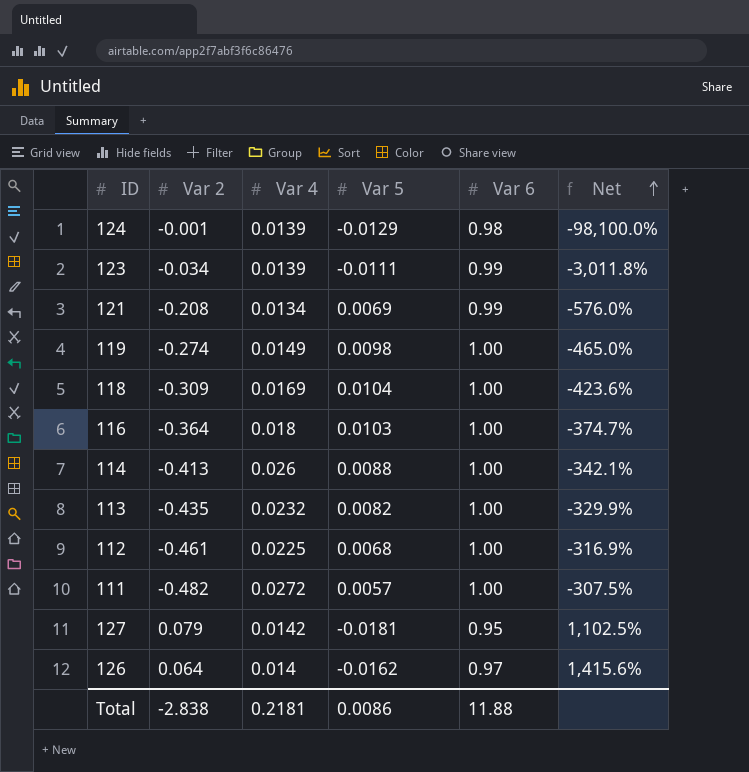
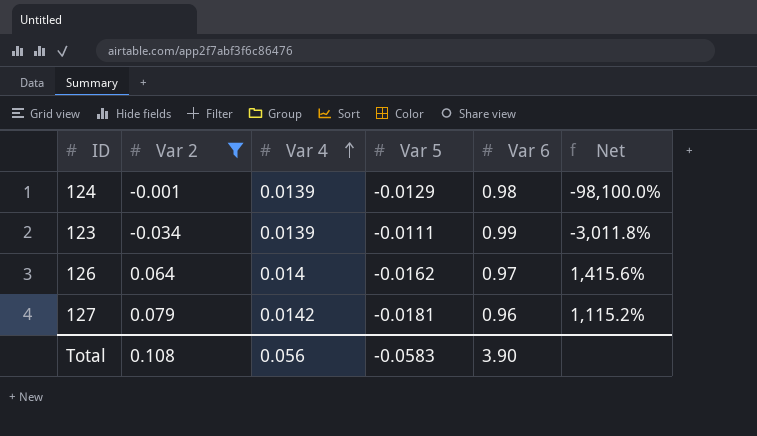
filter: none -> Var 2 >= -0.034
row order: Net ascending -> Var 4 ascending
127 | Var 6: 0.95 -> 0.96
127 | Net: 1,102.5% -> 1,115.2%
Total | Var 2: -2.838 -> 0.108
Total | Var 4: 0.2181 -> 0.056
Total | Var 5: 0.0086 -> -0.0583
Total | Var 6: 11.88 -> 3.90

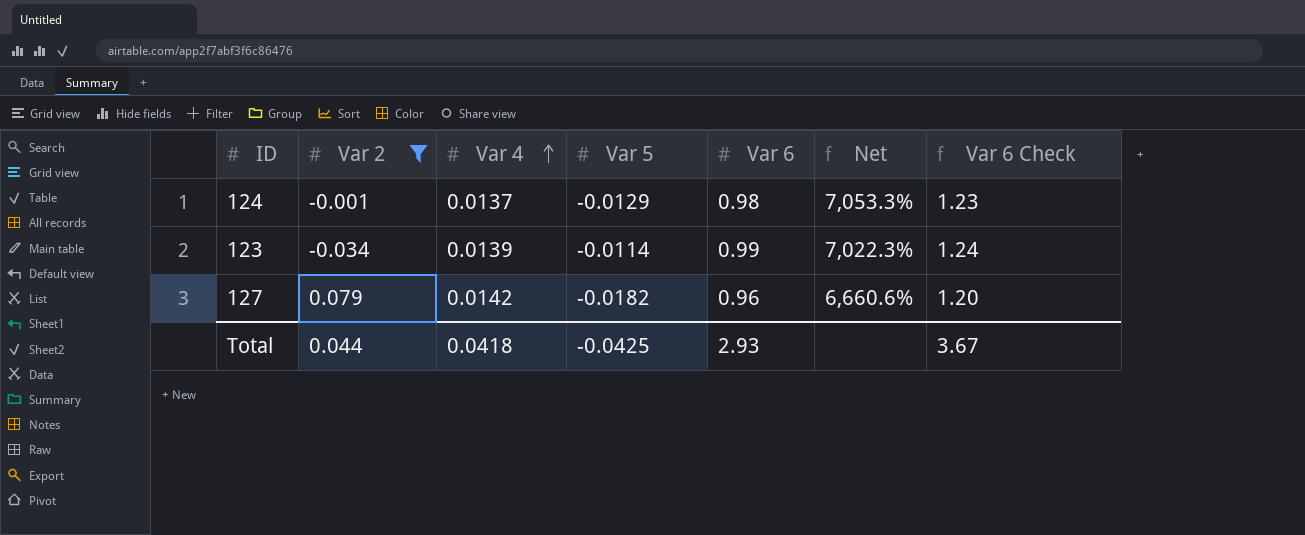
column Net | formula: ([Var 6] - [Var 2]) / [Var 2] -> ([Var 6] - [Var 4]) / [Var 4]
column Var 6 Check | formula: none -> [Var 6] * 1.25
row 126: 0.064 | 0.014 | -0.0162 | 0.97 | 1,415.6% -> none
124 | Var 4: 0.0139 -> 0.0137
123 | Var 5: -0.0111 -> -0.0114
127 | Var 5: -0.0181 -> -0.0182
Total | Var 2: 0.108 -> 0.044
Total | Var 4: 0.056 -> 0.0418
Total | Var 5: -0.0583 -> -0.0425
Total | Var 6: 3.90 -> 2.93

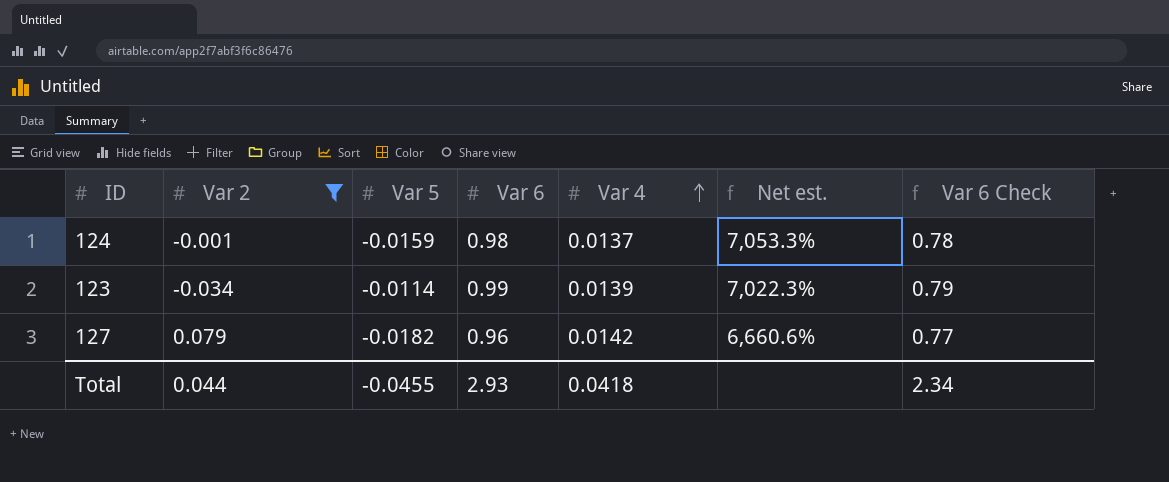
column Var 4 | position: 3 -> 5
column name: Net -> Net est.
column Var 6 Check | formula: [Var 6] * 1.25 -> [Var 6] * 0.8
124 | Var 5: -0.0129 -> -0.0159
Total | Var 5: -0.0425 -> -0.0455
Total | Var 6 Check: 3.67 -> 2.34

